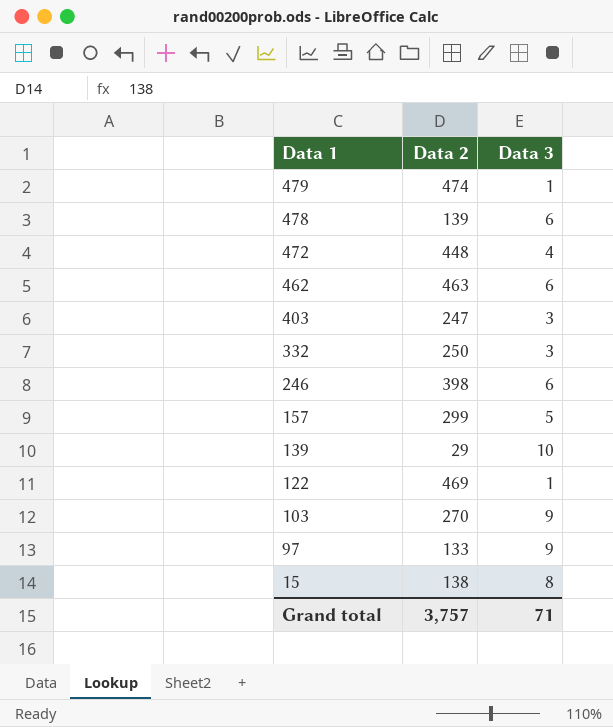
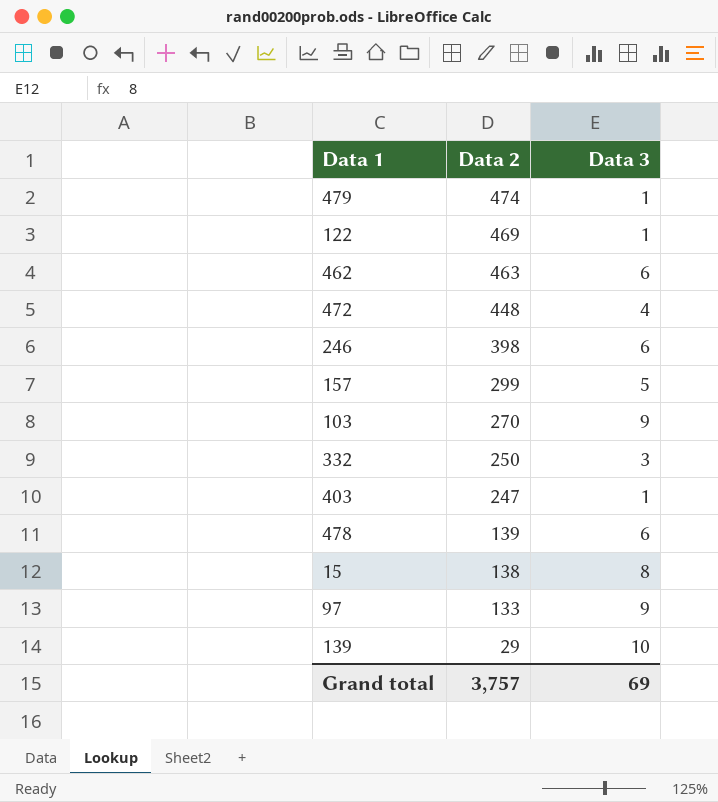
row order: Data 1 descending -> Data 2 descending
403 | Data 3: 3 -> 1
Grand total | Data 3: 71 -> 69

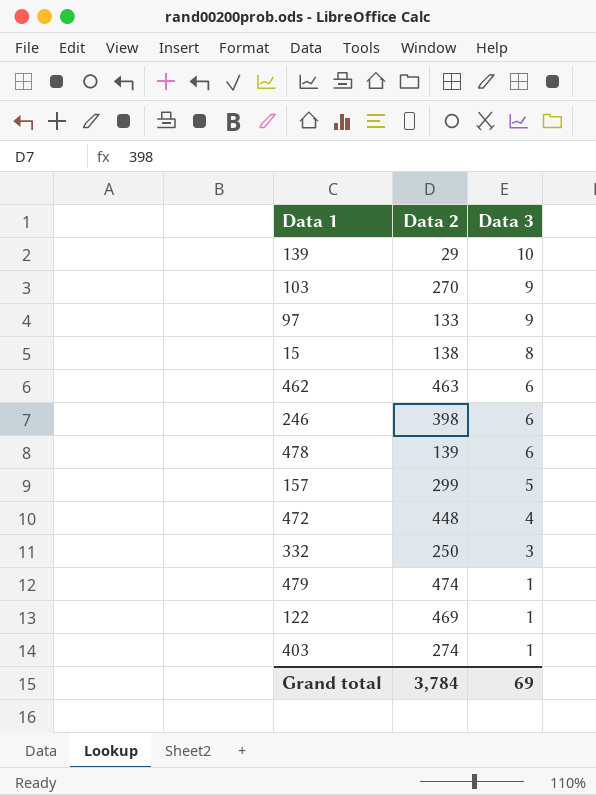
row order: Data 2 descending -> Data 3 descending
403 | Data 2: 247 -> 274
Grand total | Data 2: 3,757 -> 3,784

